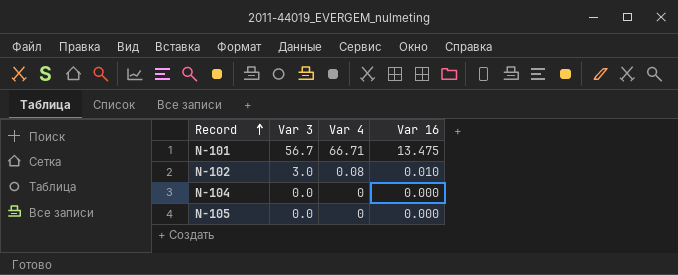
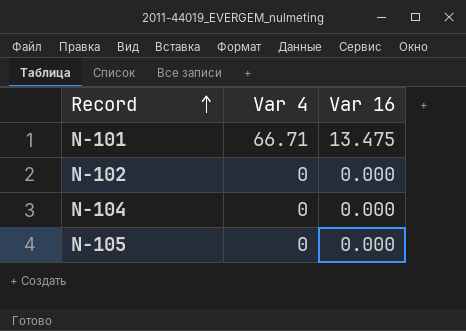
column Var 3 | position: 2 -> none
N-102 | Var 4: 0.08 -> 0
N-102 | Var 16: 0.010 -> 0.000

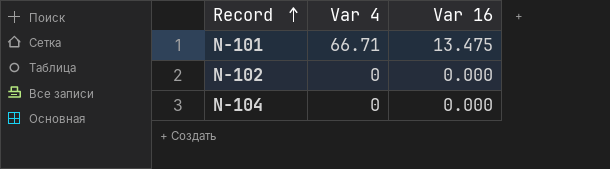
row N-105: 0 | 0.000 -> none

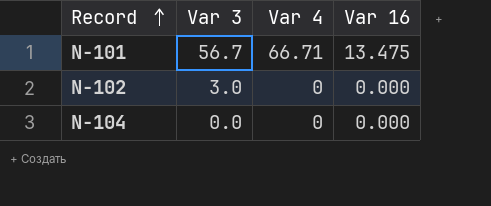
column Var 3 | position: none -> 2

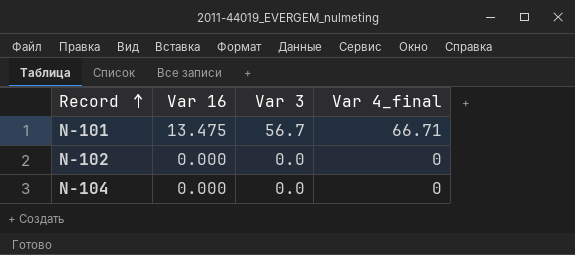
column Var 16 | position: 4 -> 2
column name: Var 4 -> Var 4_final
N-102 | Var 3: 3.0 -> 0.0

